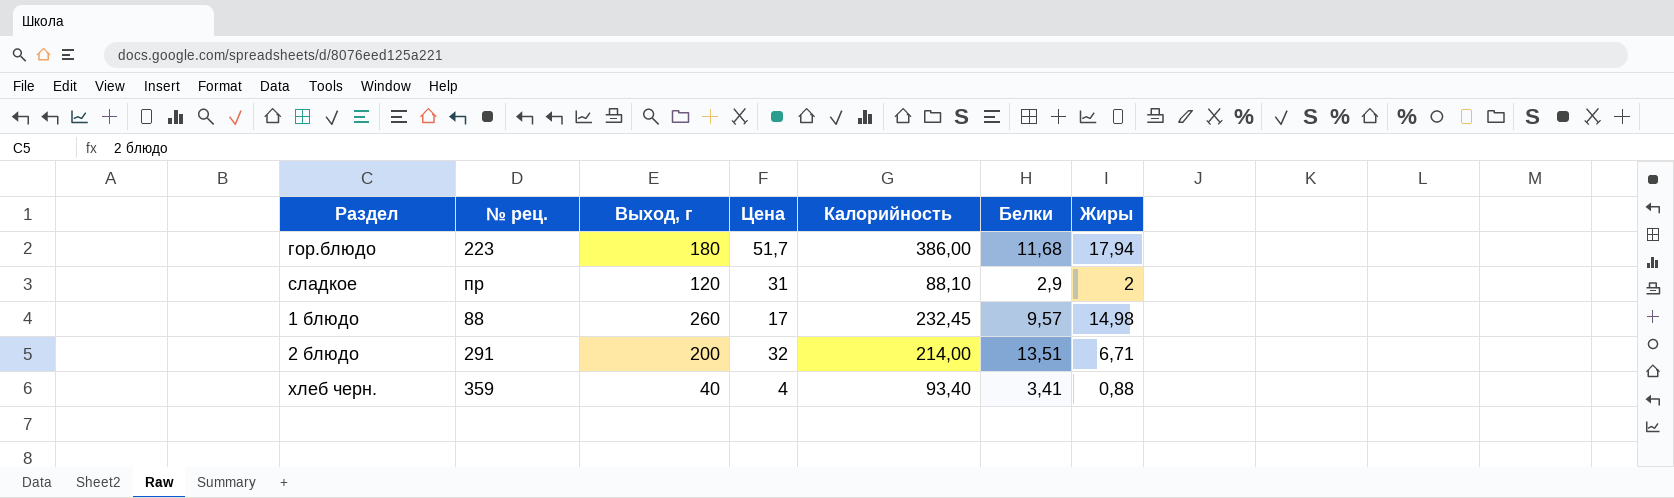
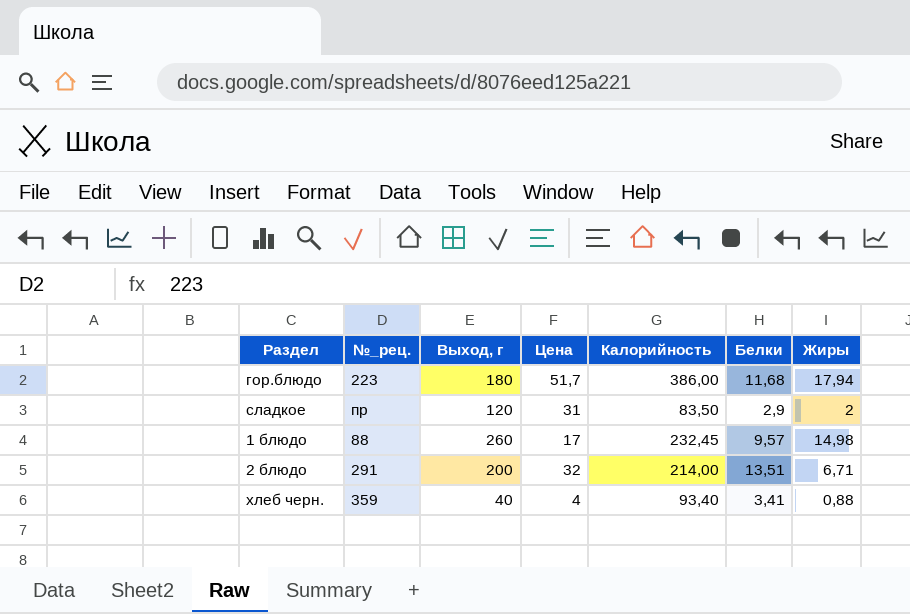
column name: № рец. -> №_рец.
сладкое | Калорийность: 88,10 -> 83,50

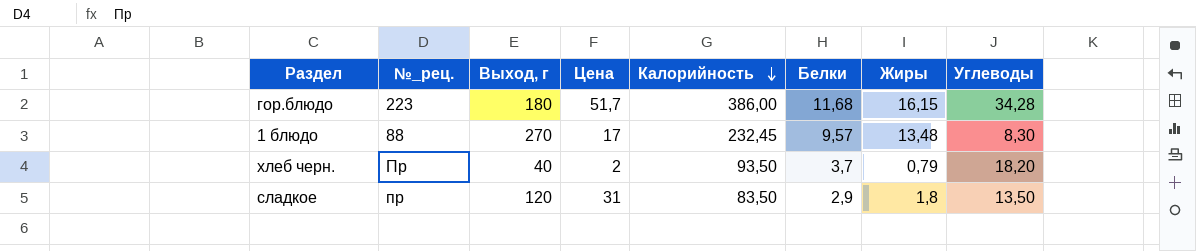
row order: none -> Калорийность descending
column Углеводы | position: none -> 8
row 2 блюдо: 291 | 200 | 32 | 214,00 | 13,51 | 6,71 -> none
гор.блюдо | Жиры: 17,94 -> 16,15
1 блюдо | Выход, г: 260 -> 270
1 блюдо | Жиры: 14,98 -> 13,48
хлеб черн. | №_рец.: 359 -> Пр
хлеб черн. | Цена: 4 -> 2
хлеб черн. | Калорийность: 93,40 -> 93,50
хлеб черн. | Белки: 3,41 -> 3,7
хлеб черн. | Жиры: 0,88 -> 0,79
сладкое | Жиры: 2 -> 1,8

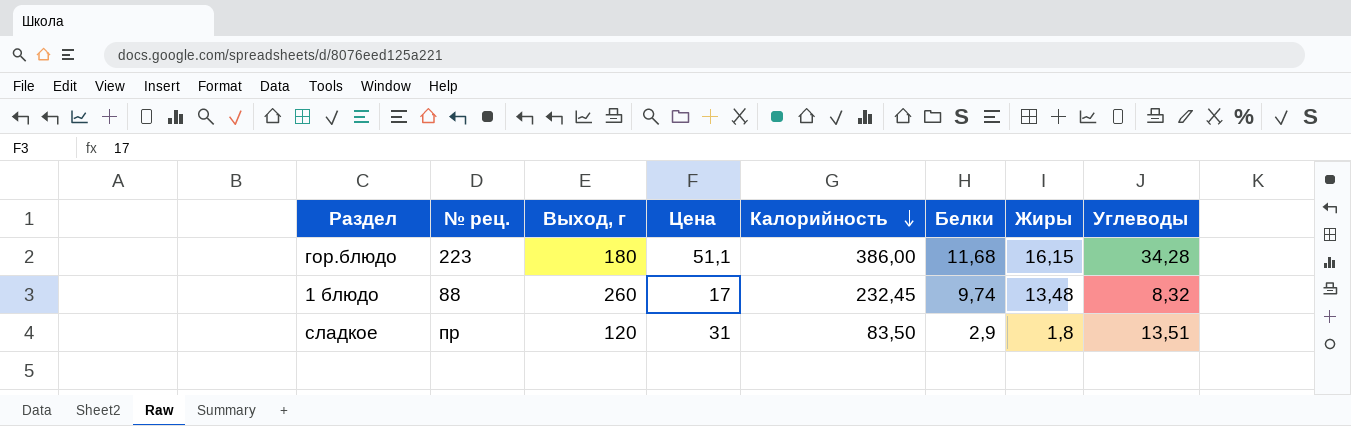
column name: №_рец. -> № рец.
row хлеб черн.: Пр | 40 | 2 | 93,50 | 3,7 | 0,79 | 18,20 -> none
гор.блюдо | Цена: 51,7 -> 51,1
1 блюдо | Выход, г: 270 -> 260
1 блюдо | Белки: 9,57 -> 9,74
1 блюдо | Углеводы: 8,30 -> 8,32
сладкое | Углеводы: 13,50 -> 13,51

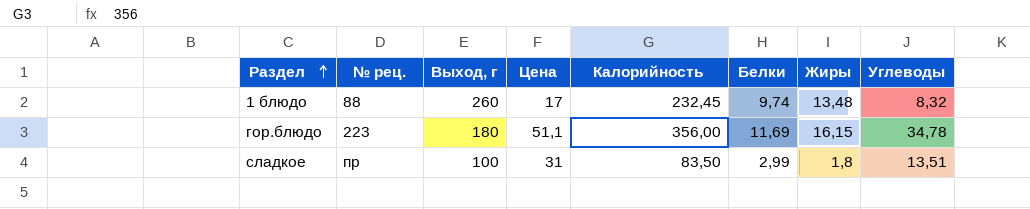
row order: Калорийность descending -> Раздел ascending
гор.блюдо | Калорийность: 386,00 -> 356,00
гор.блюдо | Белки: 11,68 -> 11,69
гор.блюдо | Углеводы: 34,28 -> 34,78
сладкое | Выход, г: 120 -> 100
сладкое | Белки: 2,9 -> 2,99

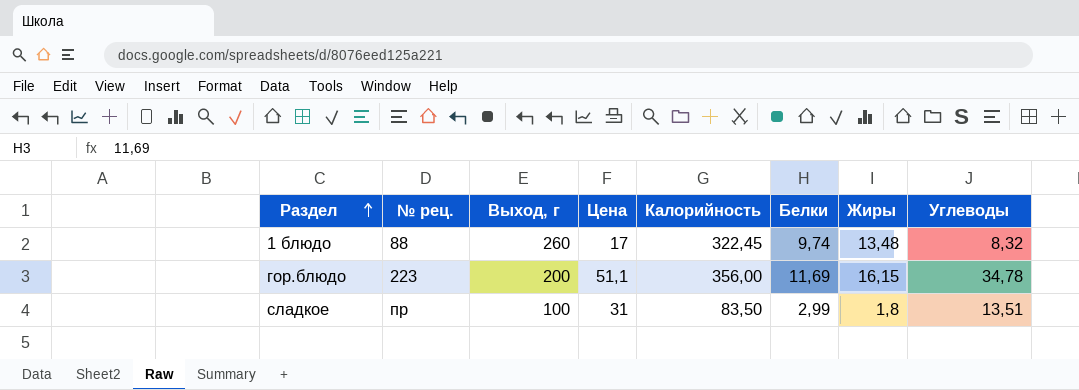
1 блюдо | Калорийность: 232,45 -> 322,45
гор.блюдо | Выход, г: 180 -> 200

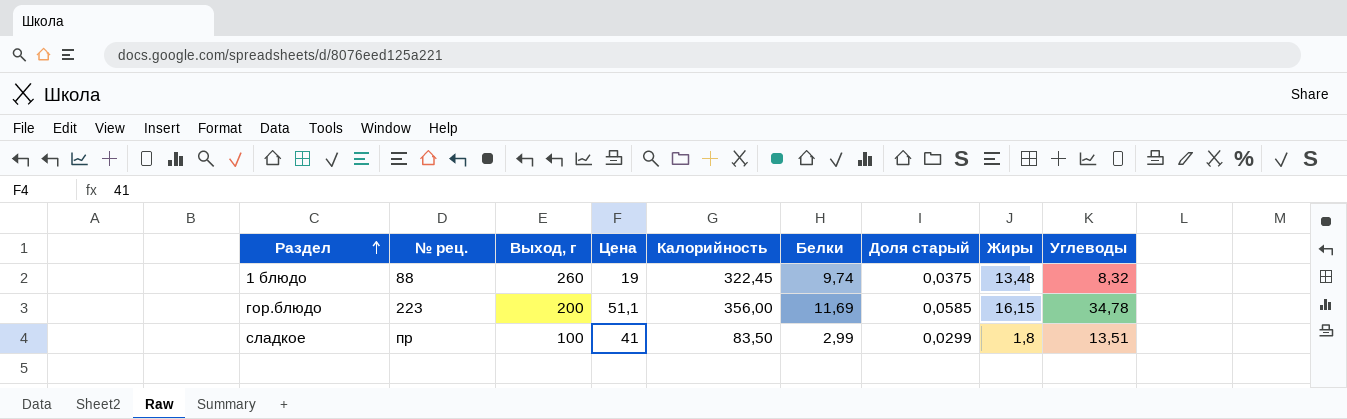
column Доля старый | formula: none -> [Белки] / [Выход, г]
1 блюдо | Цена: 17 -> 19
сладкое | Цена: 31 -> 41

